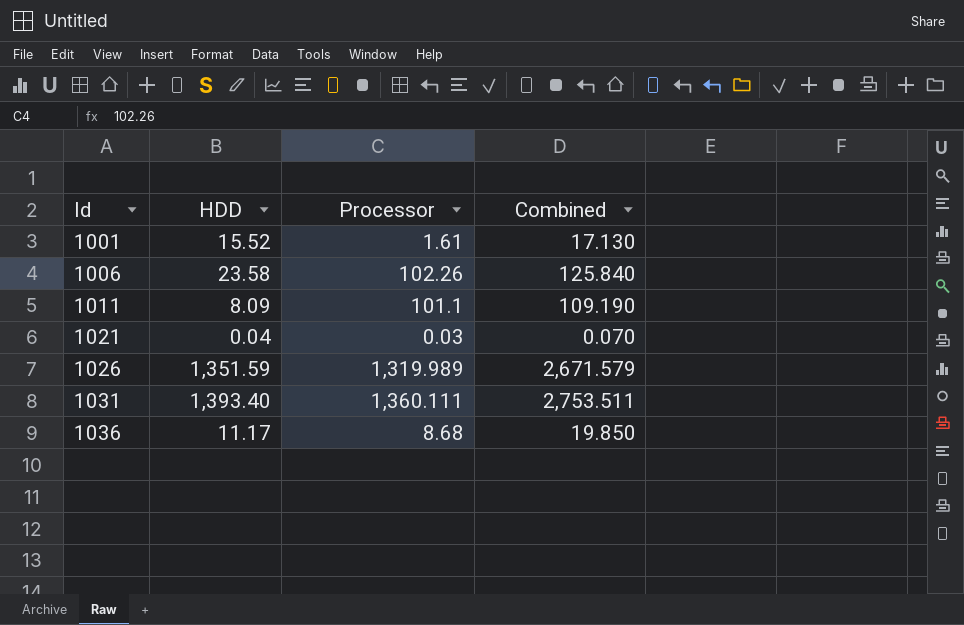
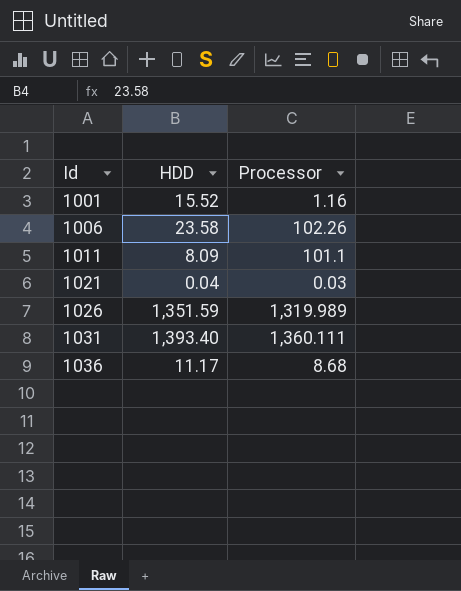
column Combined | formula: [HDD] + [Processor] -> none
1001 | Processor: 1.61 -> 1.16

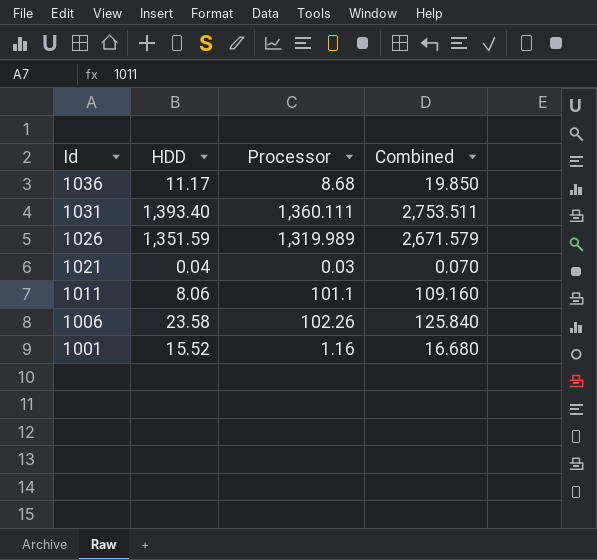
row order: Id ascending -> Id descending
column Combined | formula: none -> [HDD] + [Processor]
1011 | HDD: 8.09 -> 8.06

